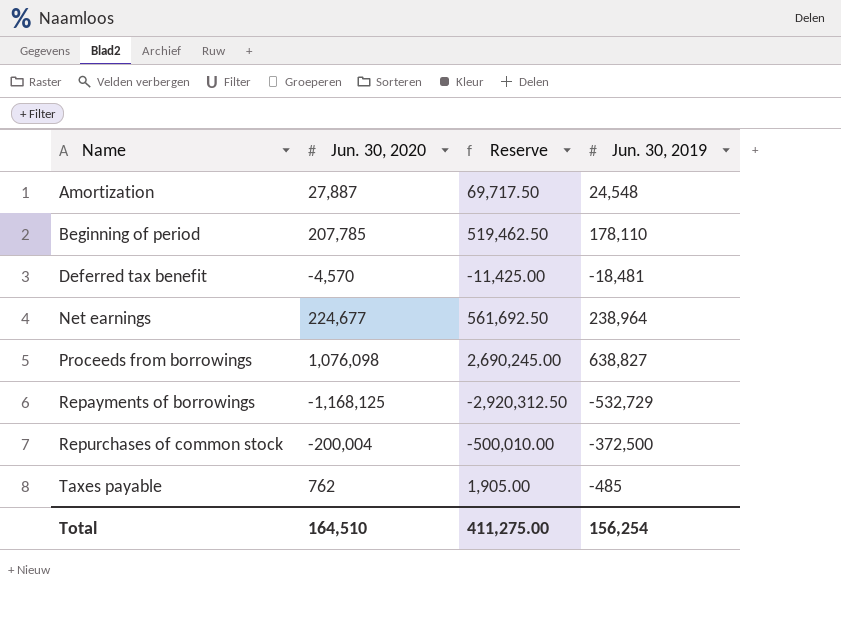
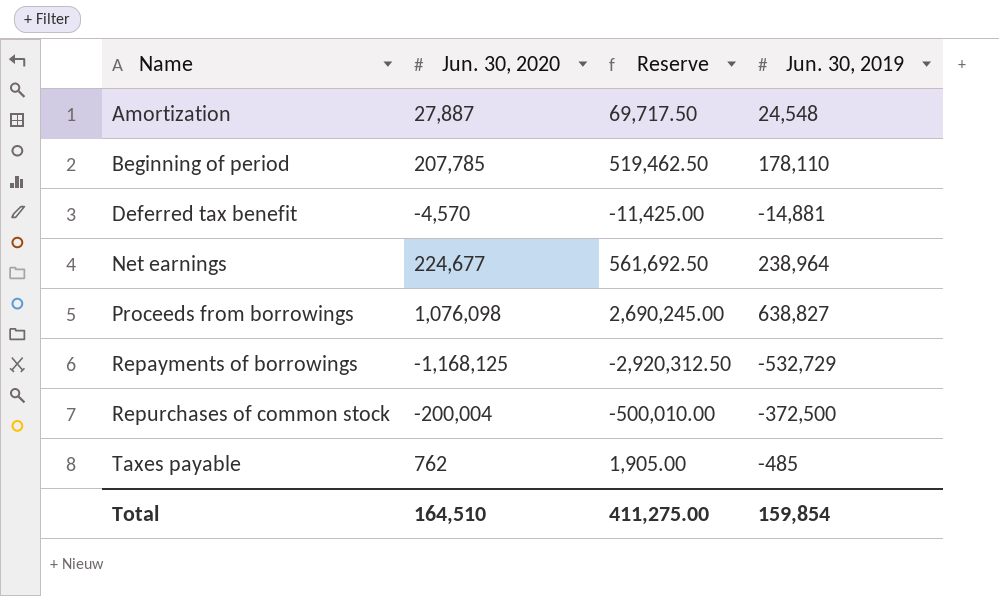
Deferred tax benefit | Jun. 30, 2019: -18,481 -> -14,881
Total | Jun. 30, 2019: 156,254 -> 159,854

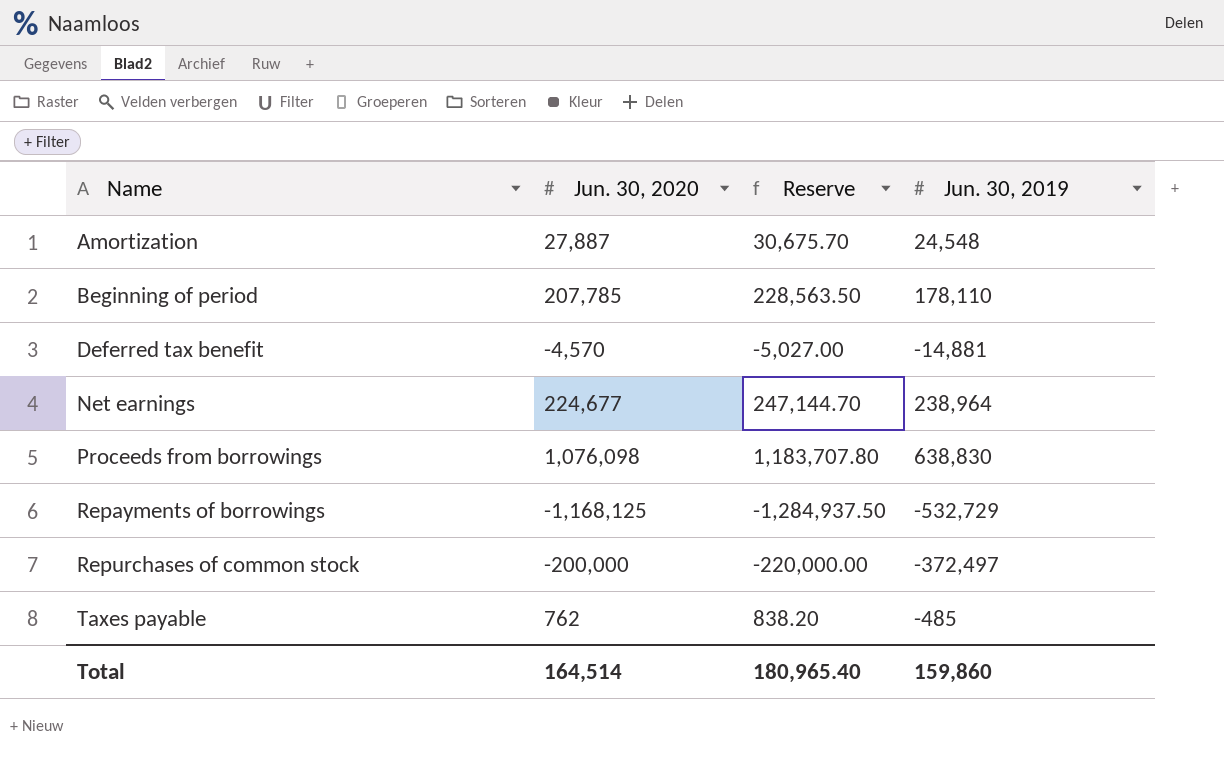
column Reserve | formula: [Jun. 30, 2020] * 2.5 -> [Jun. 30, 2020] * 1.1
Proceeds from borrowings | Jun. 30, 2019: 638,827 -> 638,830
Repurchases of common stock | Jun. 30, 2020: -200,004 -> -200,000
Repurchases of common stock | Jun. 30, 2019: -372,500 -> -372,497
Total | Jun. 30, 2020: 164,510 -> 164,514
Total | Reserve: 411,275.00 -> 180,965.40
Total | Jun. 30, 2019: 159,854 -> 159,860

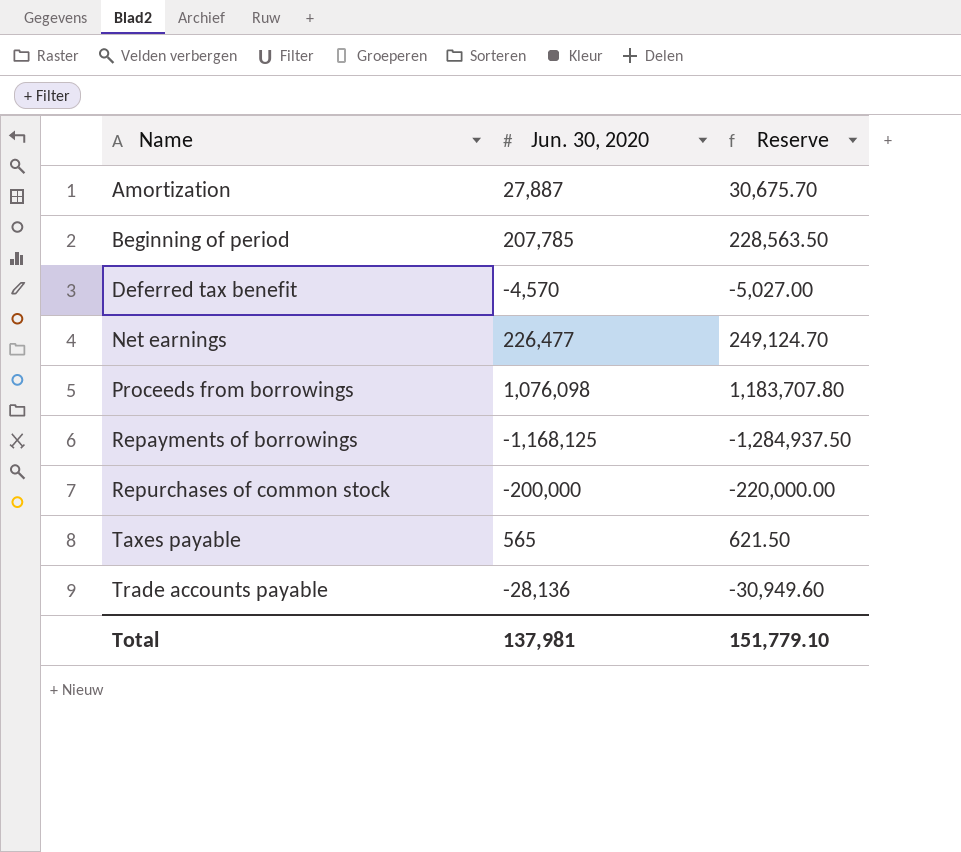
column Jun. 30, 2019 | position: 4 -> none
Net earnings | Jun. 30, 2020: 224,677 -> 226,477
Net earnings | Reserve: 247,144.70 -> 249,124.70
Taxes payable | Jun. 30, 2020: 762 -> 565
Taxes payable | Reserve: 838.20 -> 621.50
row Trade accounts payable: none -> -28,136 | -30,949.60
Total | Jun. 30, 2020: 164,514 -> 137,981
Total | Reserve: 180,965.40 -> 151,779.10

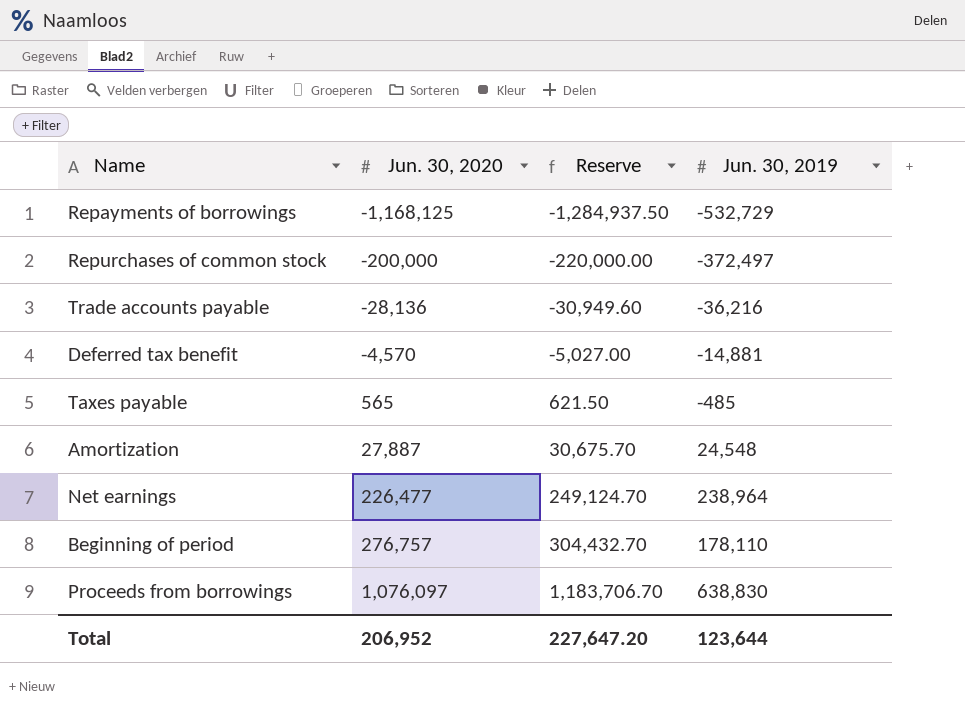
row order: Name ascending -> Jun. 30, 2020 ascending
column Jun. 30, 2019 | position: none -> 4
Beginning of period | Jun. 30, 2020: 207,785 -> 276,757
Beginning of period | Reserve: 228,563.50 -> 304,432.70
Proceeds from borrowings | Jun. 30, 2020: 1,076,098 -> 1,076,097
Proceeds from borrowings | Reserve: 1,183,707.80 -> 1,183,706.70
Total | Jun. 30, 2020: 137,981 -> 206,952
Total | Reserve: 151,779.10 -> 227,647.20

